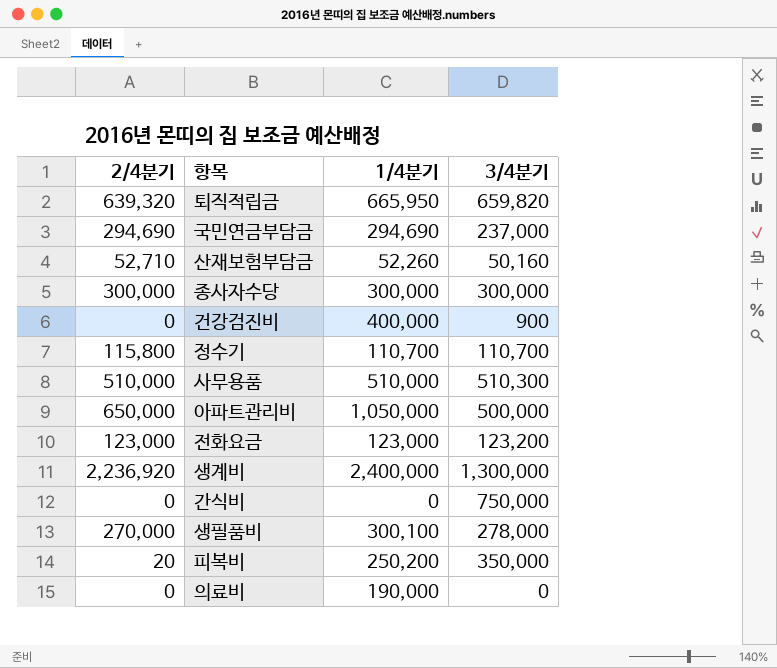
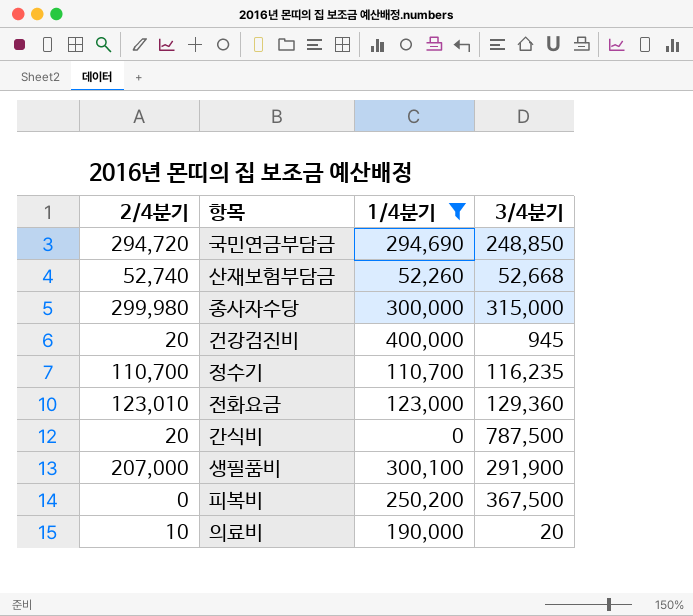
filter: none -> 1/4분기 <= 400,000
국민연금부담금 | 2/4분기: 294,690 -> 294,720
국민연금부담금 | 3/4분기: 237,000 -> 248,850
산재보험부담금 | 2/4분기: 52,710 -> 52,740
산재보험부담금 | 3/4분기: 50,160 -> 52,668
종사자수당 | 2/4분기: 300,000 -> 299,980
종사자수당 | 3/4분기: 300,000 -> 315,000
건강검진비 | 2/4분기: 0 -> 20
건강검진비 | 3/4분기: 900 -> 945
정수기 | 2/4분기: 115,800 -> 110,700
정수기 | 3/4분기: 110,700 -> 116,235
전화요금 | 2/4분기: 123,000 -> 123,010
전화요금 | 3/4분기: 123,200 -> 129,360
간식비 | 2/4분기: 0 -> 20
간식비 | 3/4분기: 750,000 -> 787,500
생필품비 | 2/4분기: 270,000 -> 207,000
생필품비 | 3/4분기: 278,000 -> 291,900
피복비 | 2/4분기: 20 -> 0
피복비 | 3/4분기: 350,000 -> 367,500
의료비 | 2/4분기: 0 -> 10
의료비 | 3/4분기: 0 -> 20

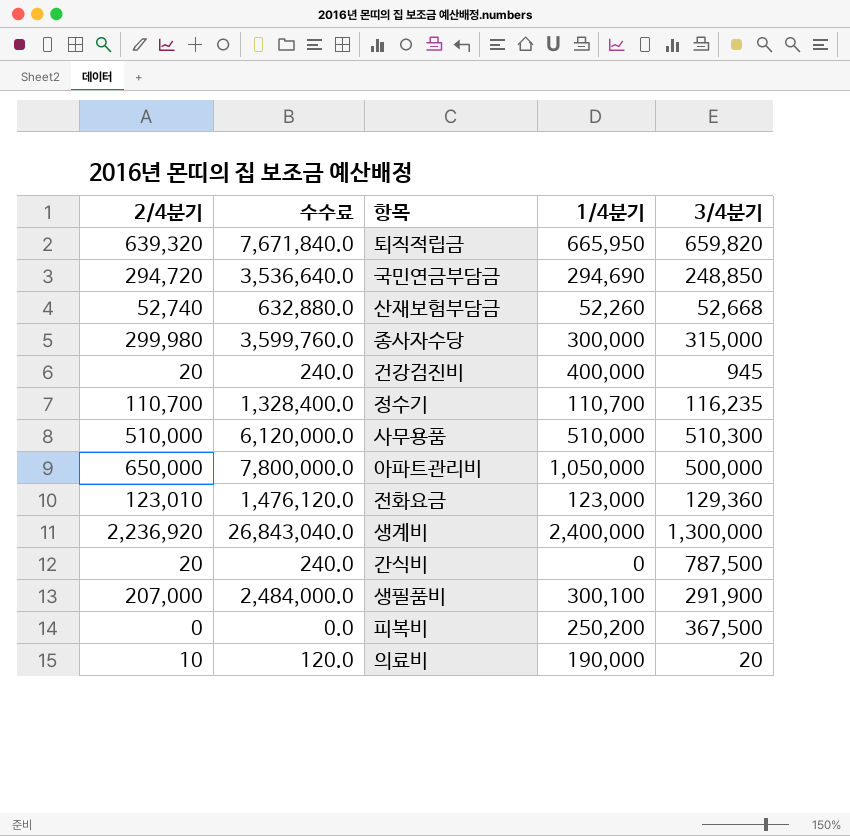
filter: 1/4분기 <= 400,000 -> none
column 수수료 | formula: none -> [2/4분기] * 12

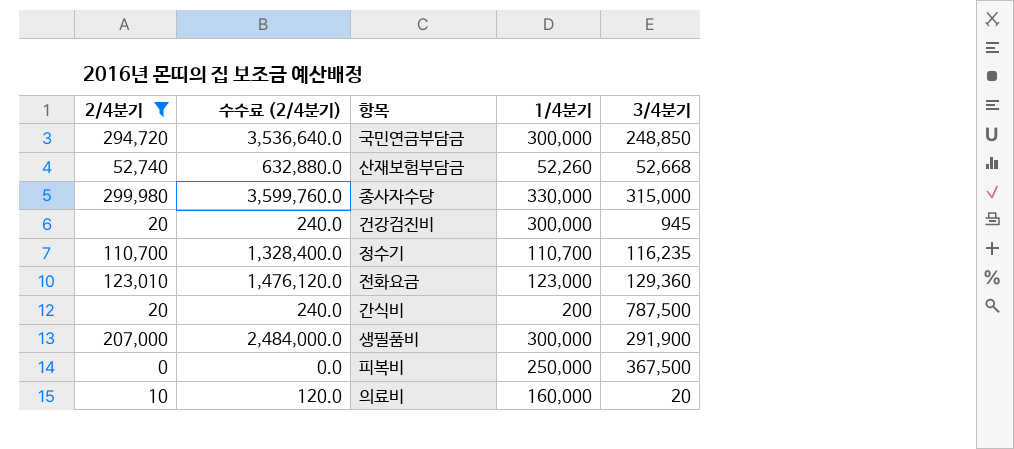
filter: none -> 2/4분기 <= 299,980
column name: 수수료 -> 수수료 (2/4분기)
국민연금부담금 | 1/4분기: 294,690 -> 300,000
종사자수당 | 1/4분기: 300,000 -> 330,000
건강검진비 | 1/4분기: 400,000 -> 300,000
간식비 | 1/4분기: 0 -> 200
생필품비 | 1/4분기: 300,100 -> 300,000
피복비 | 1/4분기: 250,200 -> 250,000
의료비 | 1/4분기: 190,000 -> 160,000

